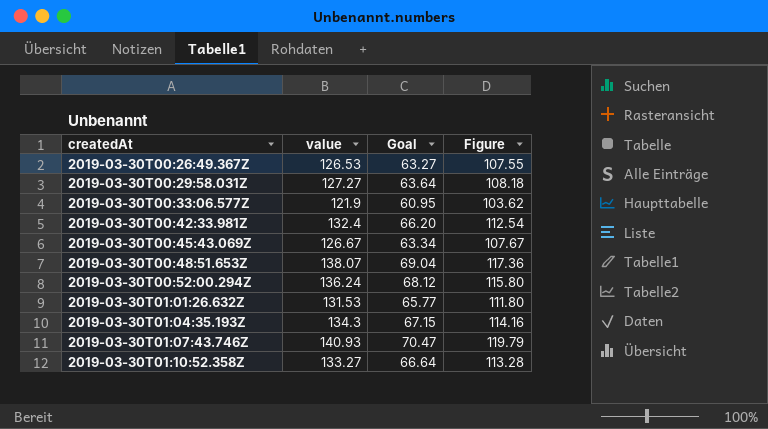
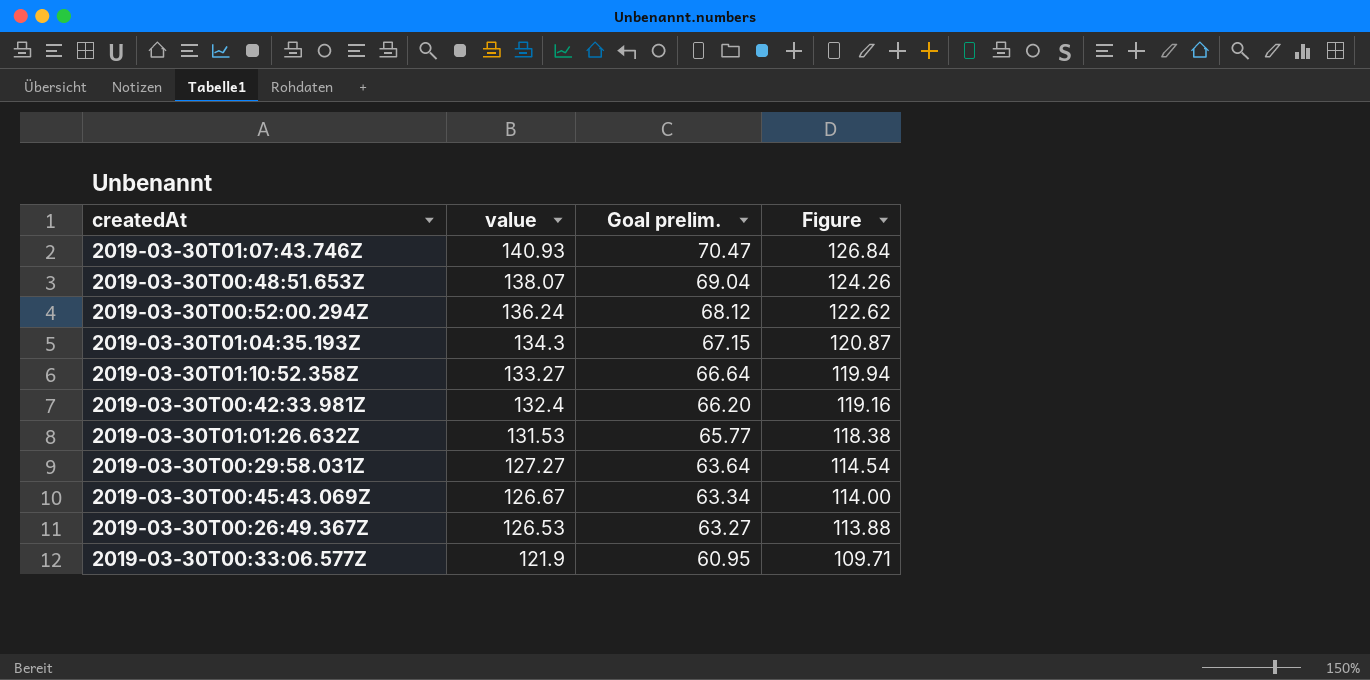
row order: createdAt ascending -> value descending
column name: Goal -> Goal prelim.
column Figure | formula: [value] * 0.85 -> [value] * 0.9

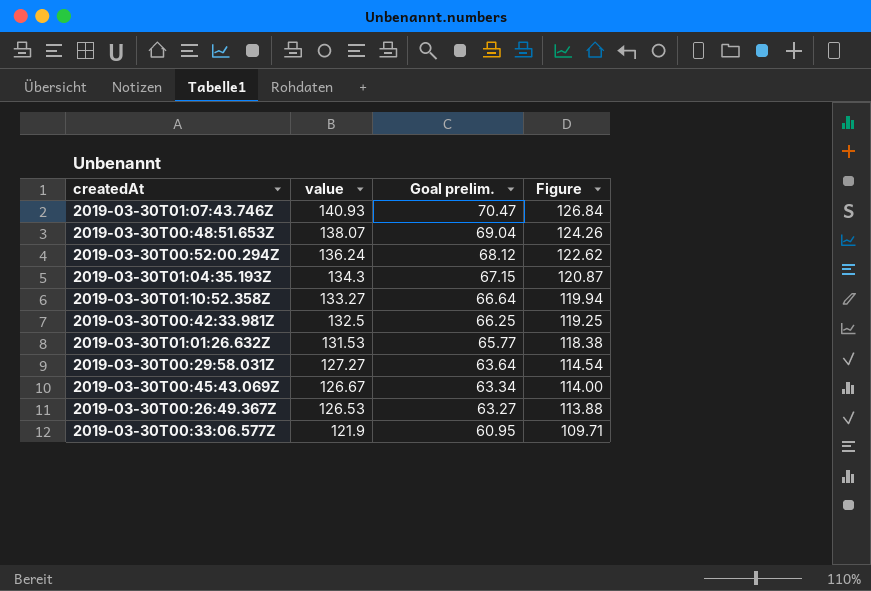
2019-03-30T00:42:33.981Z | value: 132.4 -> 132.5
2019-03-30T00:42:33.981Z | Goal prelim.: 66.20 -> 66.25
2019-03-30T00:42:33.981Z | Figure: 119.16 -> 119.25

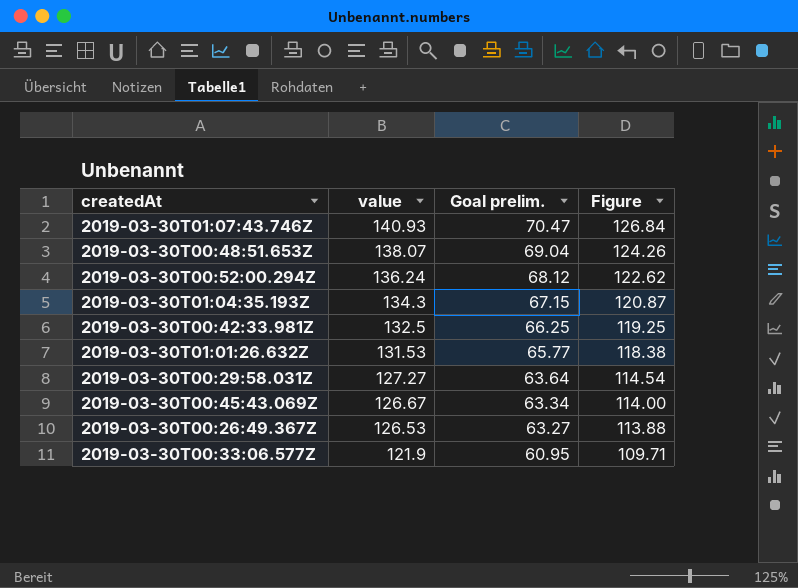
row 2019-03-30T01:10:52.358Z: 133.27 | 66.64 | 119.94 -> none

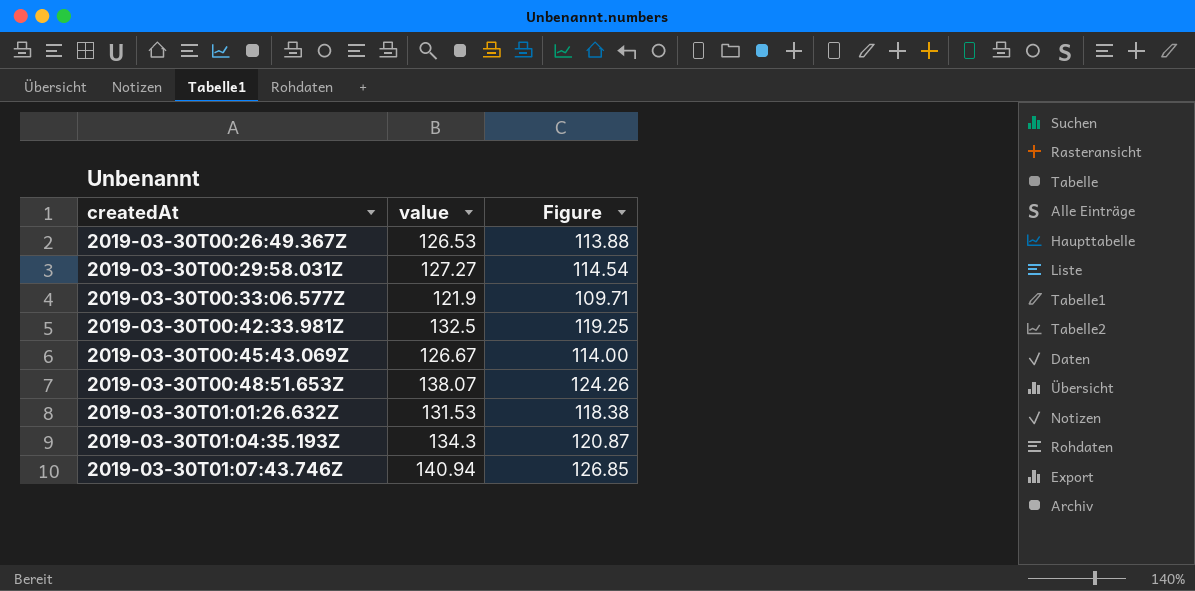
row order: value descending -> createdAt ascending
column Goal prelim. | formula: [value] * 0.5 -> none
row 2019-03-30T00:52:00.294Z: 136.24 | 68.12 | 122.62 -> none
2019-03-30T01:07:43.746Z | value: 140.93 -> 140.94
2019-03-30T01:07:43.746Z | Figure: 126.84 -> 126.85

